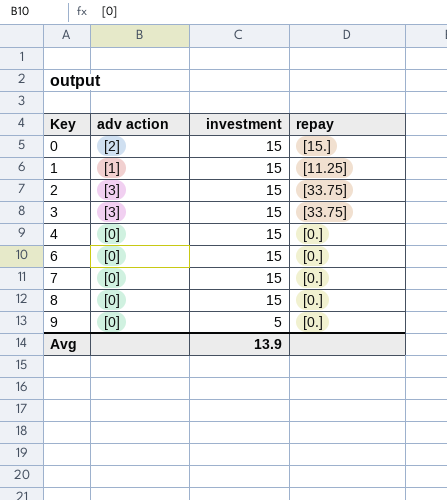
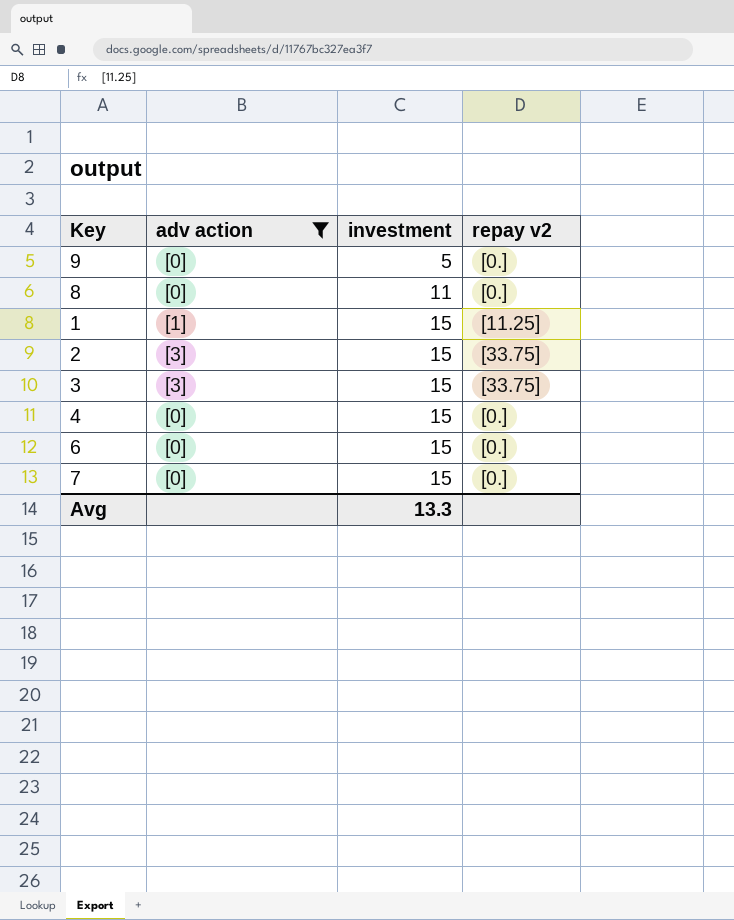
filter: none -> adv action != [2]
row order: Key ascending -> investment ascending
column name: repay -> repay v2
8 | investment: 15 -> 11
Avg | investment: 13.9 -> 13.3

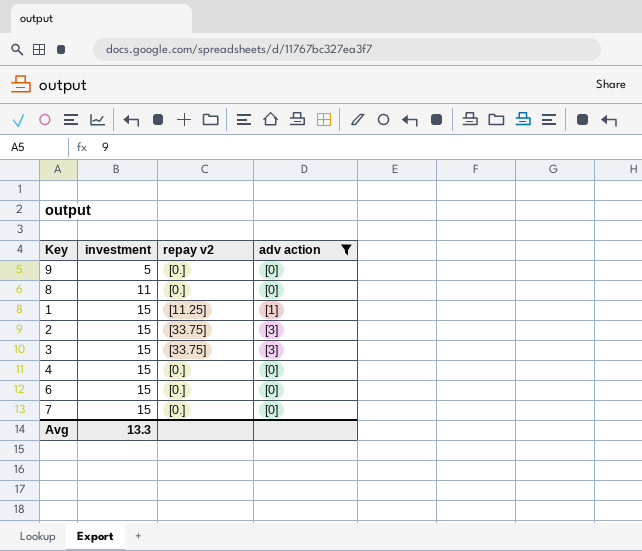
column adv action | position: 2 -> 4

